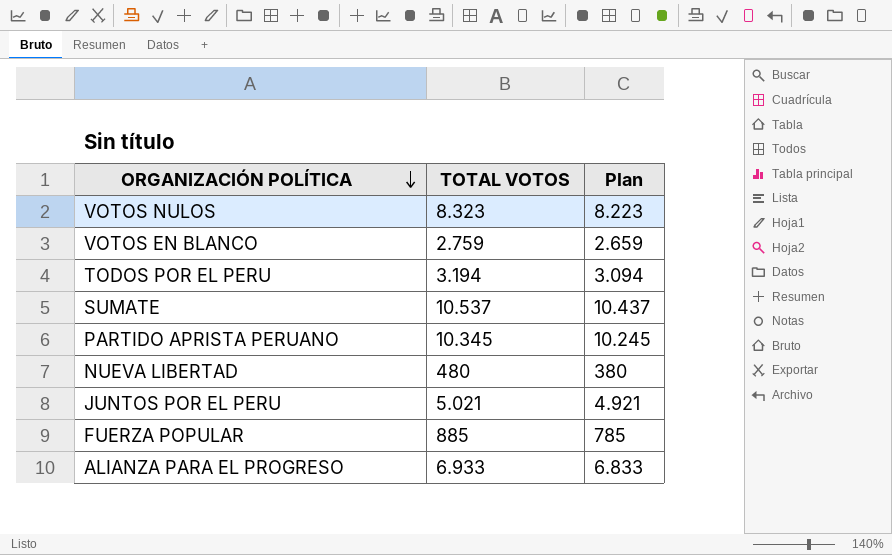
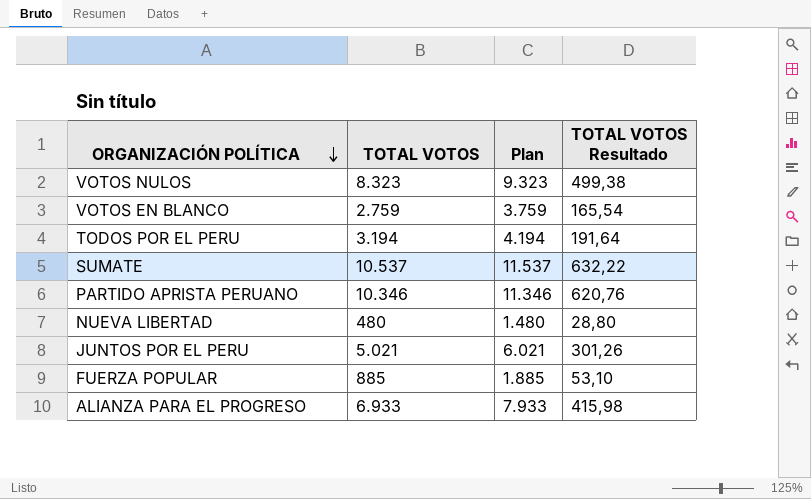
column Plan | formula: [TOTAL VOTOS] - 100 -> [TOTAL VOTOS] + 1000
column TOTAL VOTOS Resultado | formula: none -> [TOTAL VOTOS] * 0,06
PARTIDO APRISTA PERUANO | TOTAL VOTOS: 10.345 -> 10.346

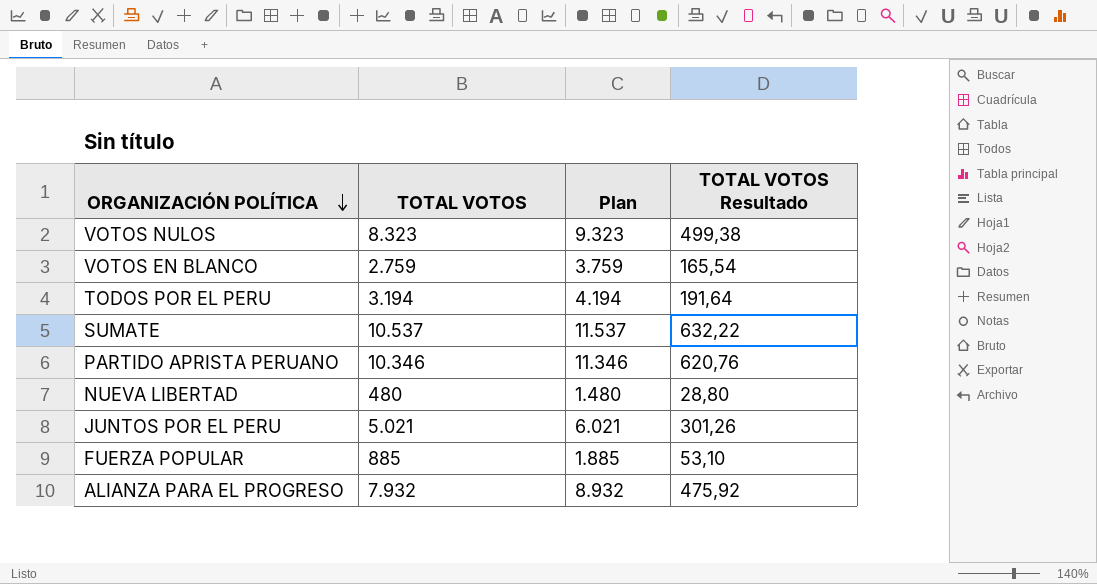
ALIANZA PARA EL PROGRESO | TOTAL VOTOS: 6.933 -> 7.932
ALIANZA PARA EL PROGRESO | Plan: 7.933 -> 8.932
ALIANZA PARA EL PROGRESO | TOTAL VOTOS Resultado: 415,98 -> 475,92

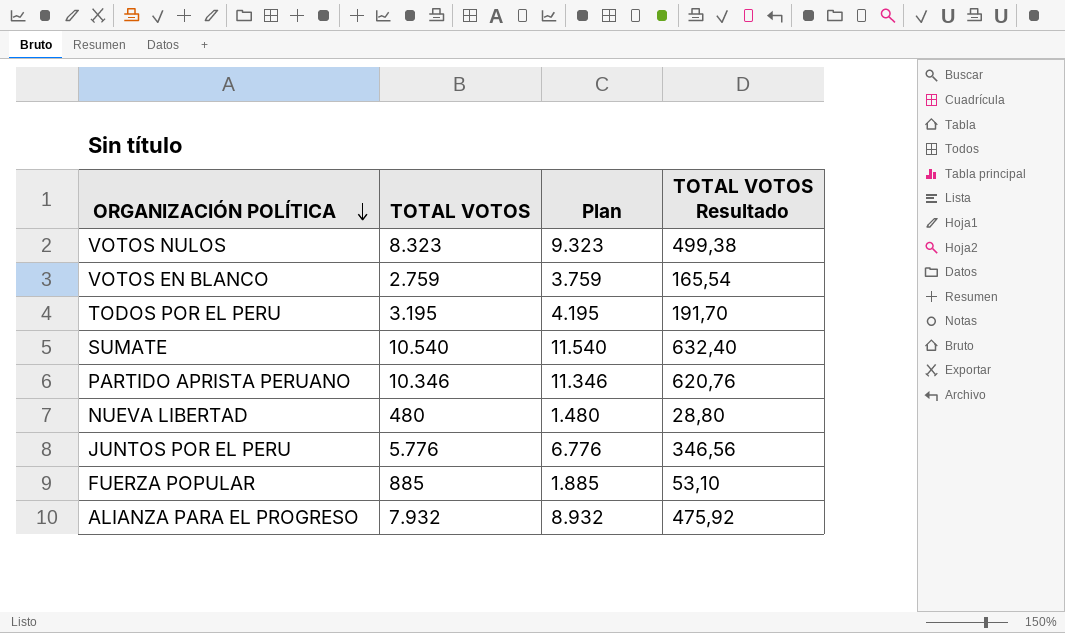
TODOS POR EL PERU | TOTAL VOTOS: 3.194 -> 3.195
TODOS POR EL PERU | Plan: 4.194 -> 4.195
TODOS POR EL PERU | TOTAL VOTOS Resultado: 191,64 -> 191,70
SUMATE | TOTAL VOTOS: 10.537 -> 10.540
SUMATE | Plan: 11.537 -> 11.540
SUMATE | TOTAL VOTOS Resultado: 632,22 -> 632,40
JUNTOS POR EL PERU | TOTAL VOTOS: 5.021 -> 5.776
JUNTOS POR EL PERU | Plan: 6.021 -> 6.776
JUNTOS POR EL PERU | TOTAL VOTOS Resultado: 301,26 -> 346,56

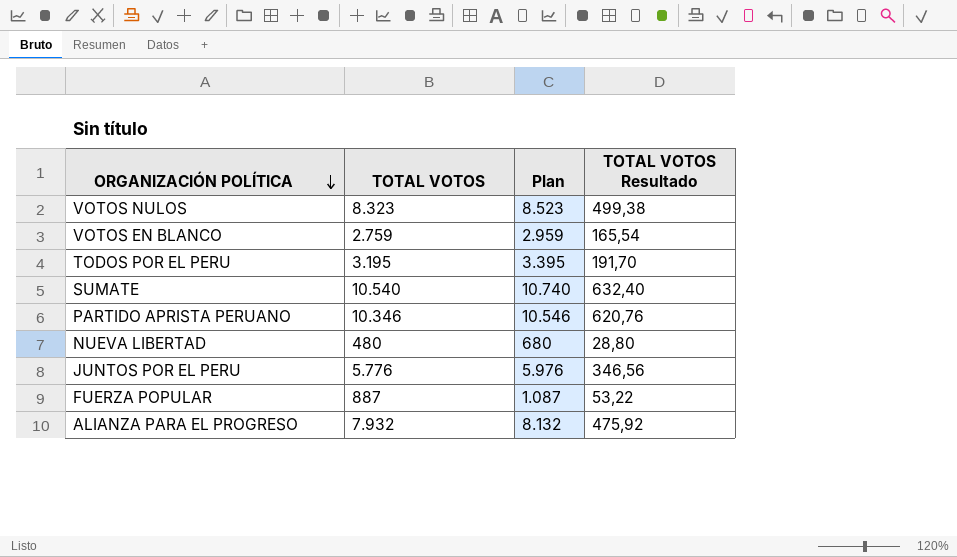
column Plan | formula: [TOTAL VOTOS] + 1000 -> [TOTAL VOTOS] + 200
FUERZA POPULAR | TOTAL VOTOS: 885 -> 887
FUERZA POPULAR | TOTAL VOTOS Resultado: 53,10 -> 53,22

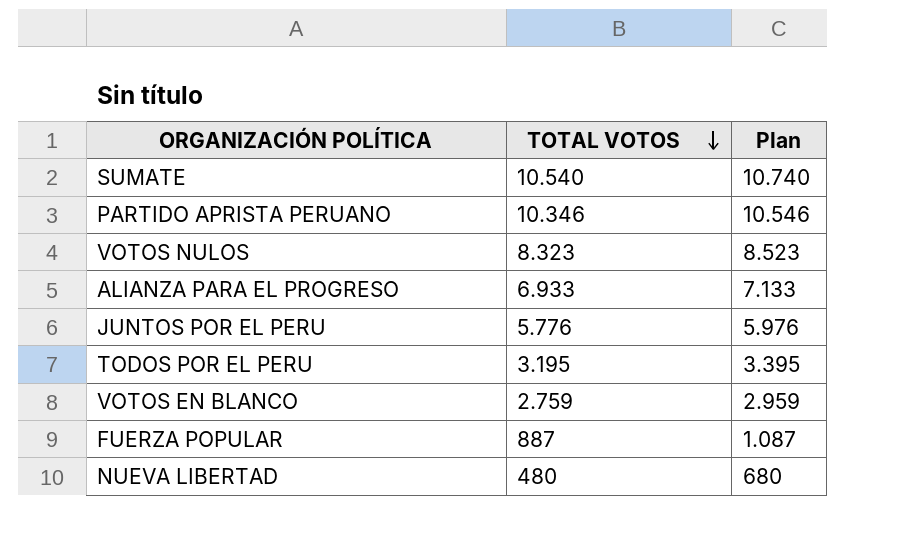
row order: ORGANIZACIÓN POLÍTICA descending -> TOTAL VOTOS descending
column TOTAL VOTOS Resultado | formula: [TOTAL VOTOS] * 0,06 -> none
ALIANZA PARA EL PROGRESO | TOTAL VOTOS: 7.932 -> 6.933
ALIANZA PARA EL PROGRESO | Plan: 8.132 -> 7.133

